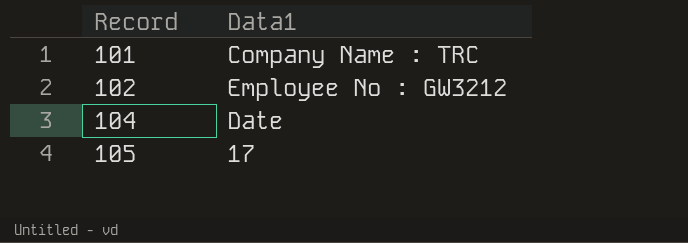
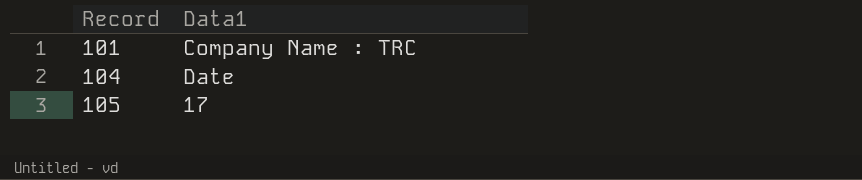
row 102: Employee No : GW3212 -> none

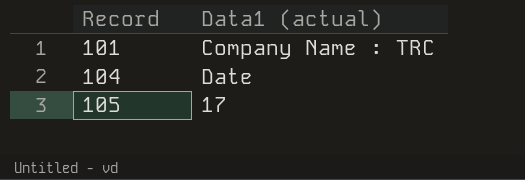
column name: Data1 -> Data1 (actual)

